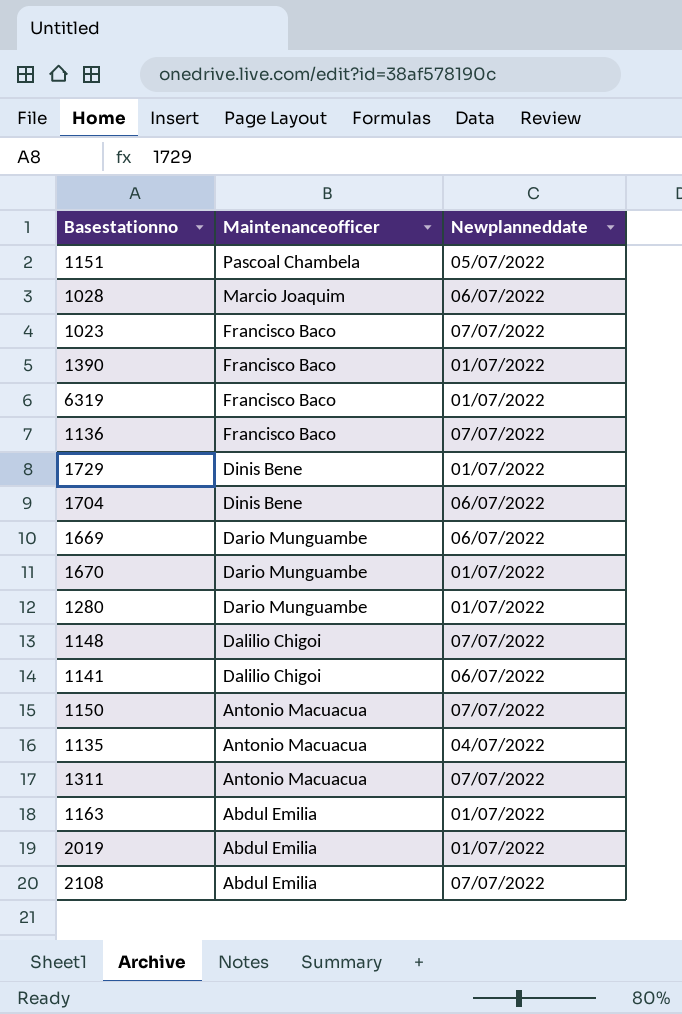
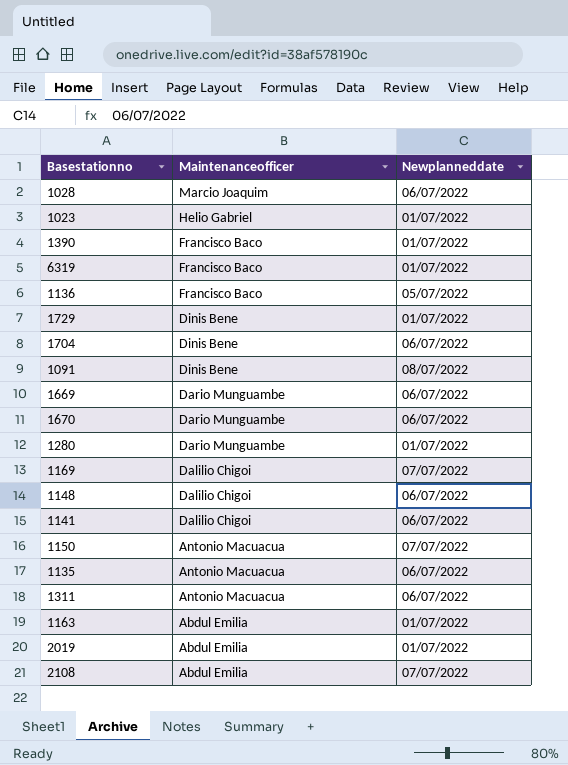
row 1151: Pascoal Chambela | 05/07/2022 -> none
1023 | Maintenanceofficer: Francisco Baco -> Helio Gabriel
1023 | Newplanneddate: 07/07/2022 -> 01/07/2022
1136 | Newplanneddate: 07/07/2022 -> 05/07/2022
row 1091: none -> Dinis Bene | 08/07/2022
1670 | Newplanneddate: 01/07/2022 -> 06/07/2022
row 1169: none -> Dalilio Chigoi | 07/07/2022
1148 | Newplanneddate: 07/07/2022 -> 06/07/2022
1135 | Newplanneddate: 04/07/2022 -> 06/07/2022
1311 | Newplanneddate: 07/07/2022 -> 06/07/2022

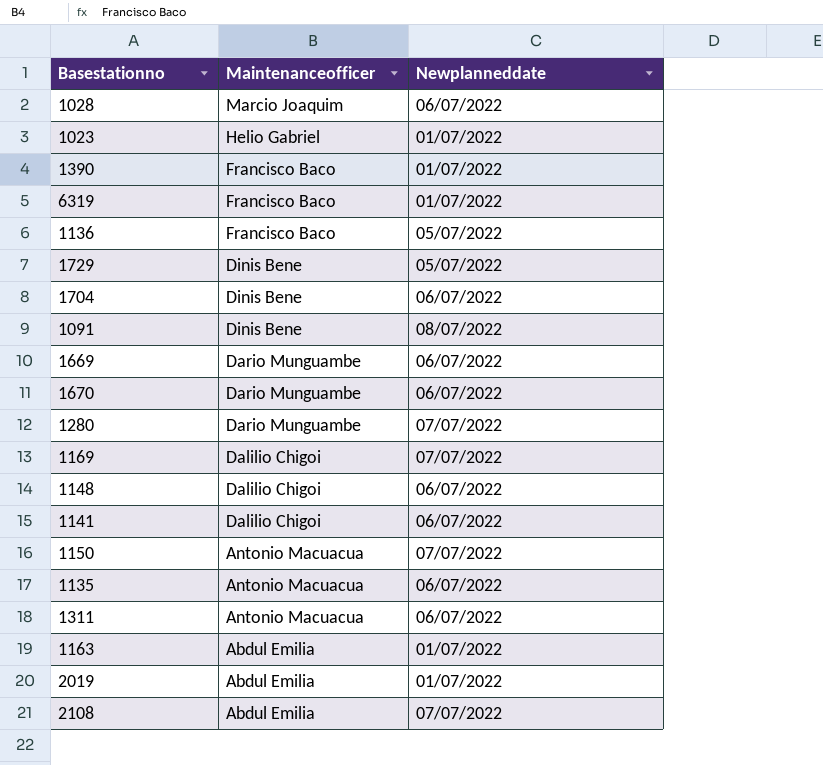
1729 | Newplanneddate: 01/07/2022 -> 05/07/2022
1280 | Newplanneddate: 01/07/2022 -> 07/07/2022

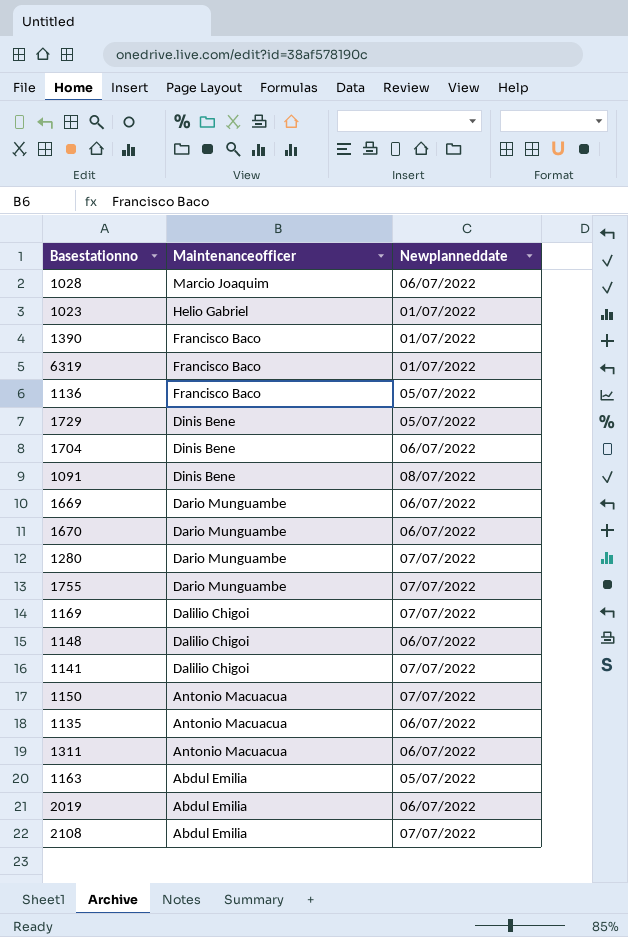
row 1755: none -> Dario Munguambe | 07/07/2022
1141 | Newplanneddate: 06/07/2022 -> 07/07/2022
1163 | Newplanneddate: 01/07/2022 -> 05/07/2022
2019 | Newplanneddate: 01/07/2022 -> 06/07/2022

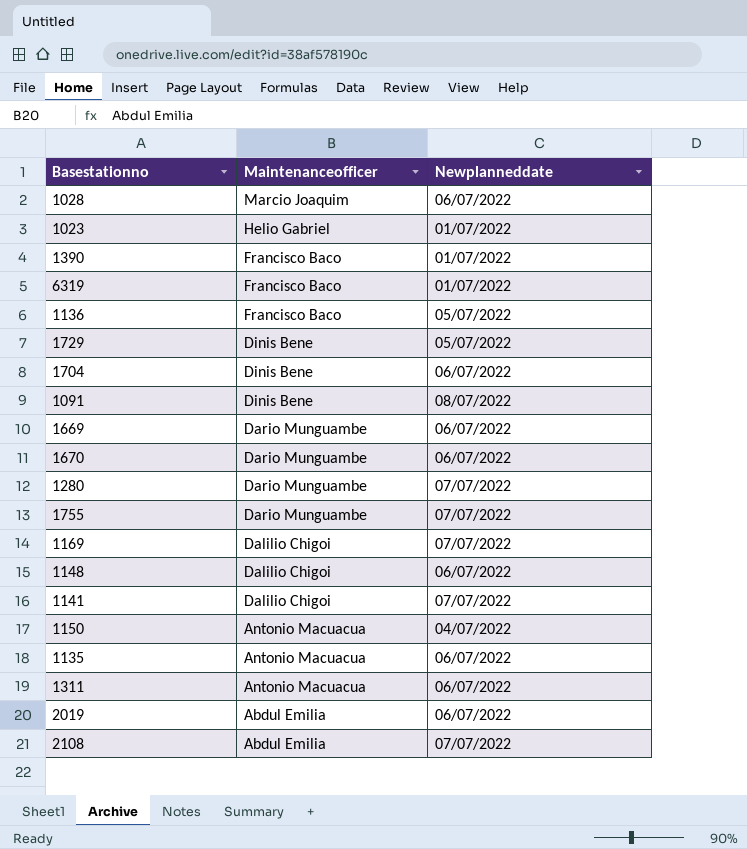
row 1163: Abdul Emilia | 05/07/2022 -> none
1150 | Newplanneddate: 07/07/2022 -> 04/07/2022

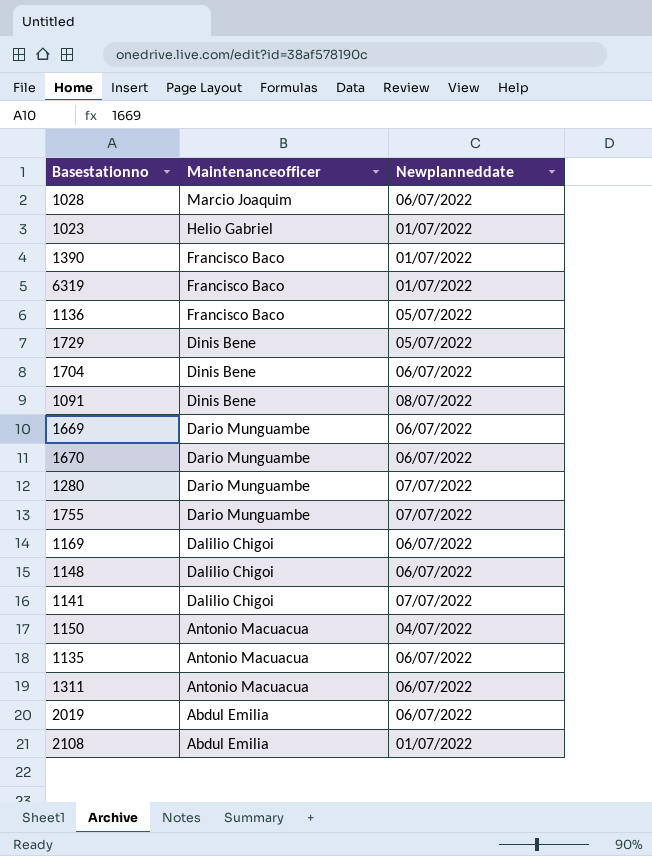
1169 | Newplanneddate: 07/07/2022 -> 06/07/2022
2108 | Newplanneddate: 07/07/2022 -> 01/07/2022

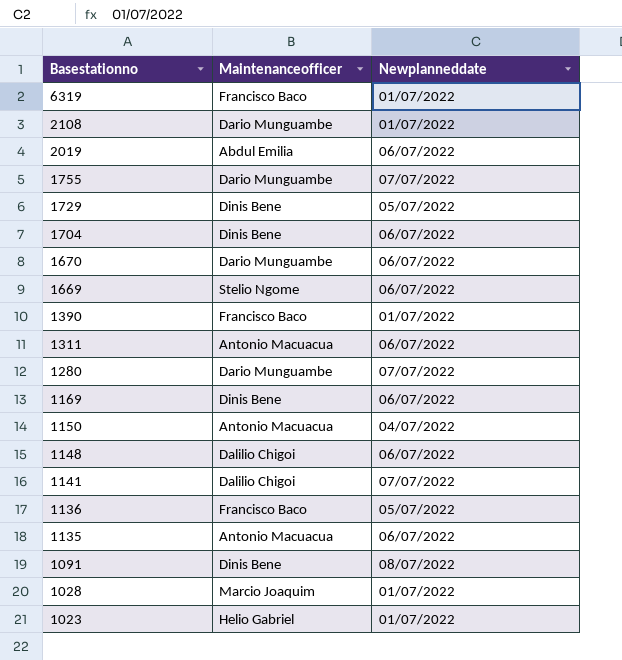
row order: Maintenanceofficer descending -> Basestationno descending
2108 | Maintenanceofficer: Abdul Emilia -> Dario Munguambe
1669 | Maintenanceofficer: Dario Munguambe -> Stelio Ngome
1169 | Maintenanceofficer: Dalilio Chigoi -> Dinis Bene
1028 | Newplanneddate: 06/07/2022 -> 01/07/2022

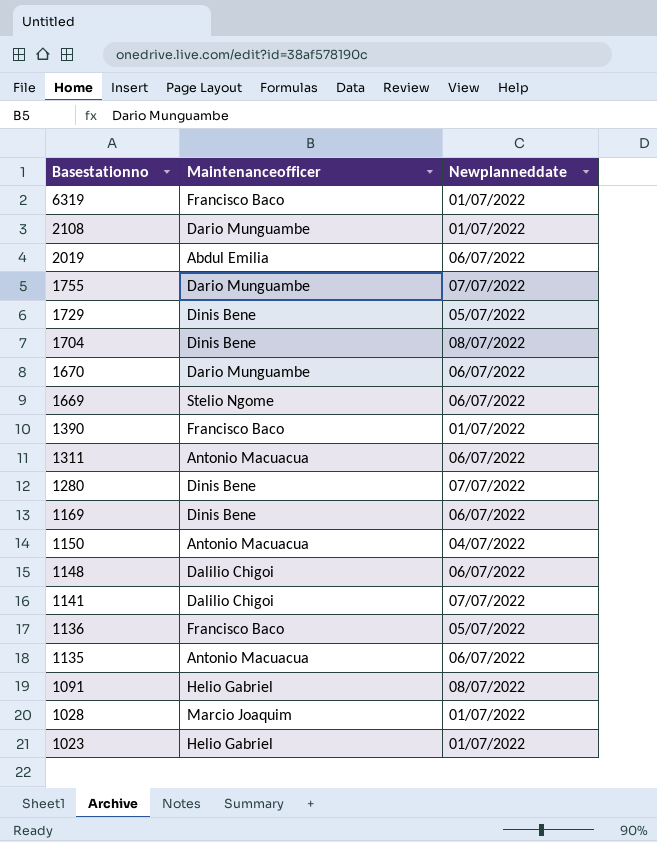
1704 | Newplanneddate: 06/07/2022 -> 08/07/2022
1280 | Maintenanceofficer: Dario Munguambe -> Dinis Bene
1091 | Maintenanceofficer: Dinis Bene -> Helio Gabriel

